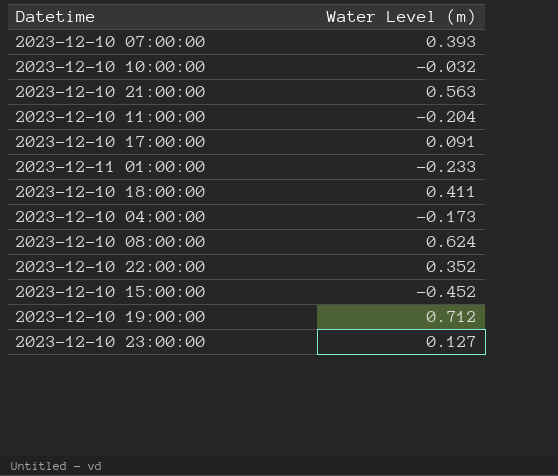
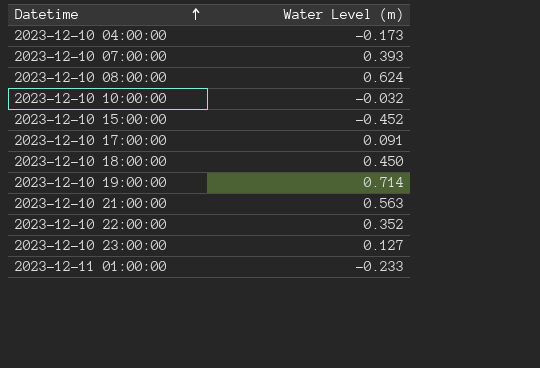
row order: none -> Datetime ascending
row 2023-12-10 11:00:00: -0.204 -> none
2023-12-10 18:00:00 | Water Level (m): 0.411 -> 0.450
2023-12-10 19:00:00 | Water Level (m): 0.712 -> 0.714

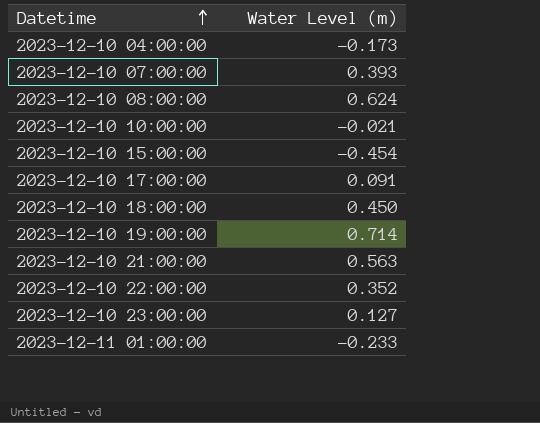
2023-12-10 10:00:00 | Water Level (m): -0.032 -> -0.021
2023-12-10 15:00:00 | Water Level (m): -0.452 -> -0.454

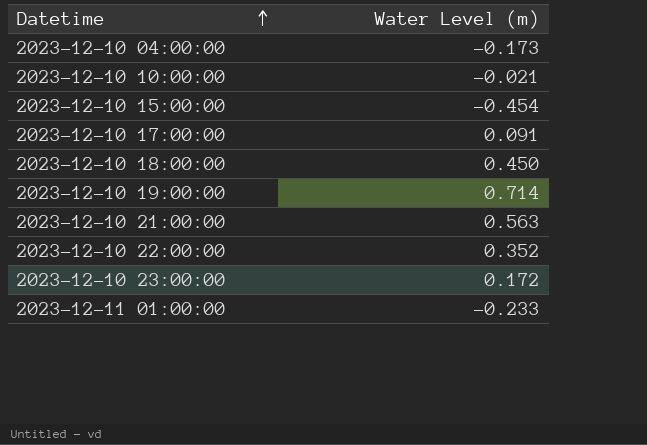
row 2023-12-10 07:00:00: 0.393 -> none
row 2023-12-10 08:00:00: 0.624 -> none
2023-12-10 23:00:00 | Water Level (m): 0.127 -> 0.172

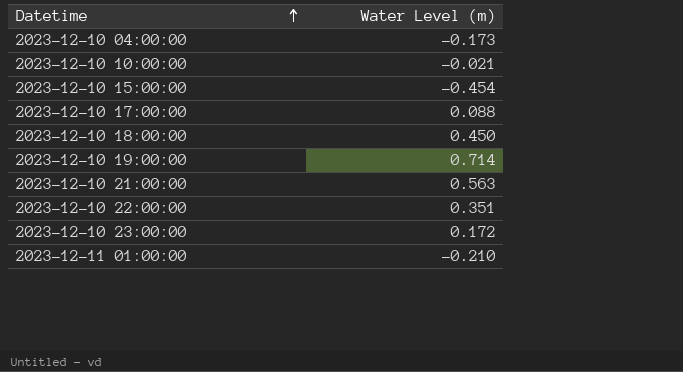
2023-12-10 17:00:00 | Water Level (m): 0.091 -> 0.088
2023-12-10 22:00:00 | Water Level (m): 0.352 -> 0.351
2023-12-11 01:00:00 | Water Level (m): -0.233 -> -0.210

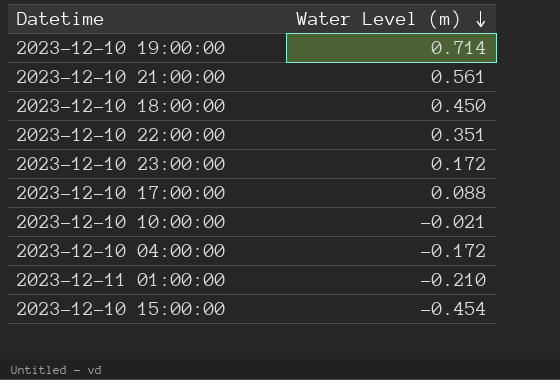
row order: Datetime ascending -> Water Level (m) descending
2023-12-10 21:00:00 | Water Level (m): 0.563 -> 0.561
2023-12-10 04:00:00 | Water Level (m): -0.173 -> -0.172

